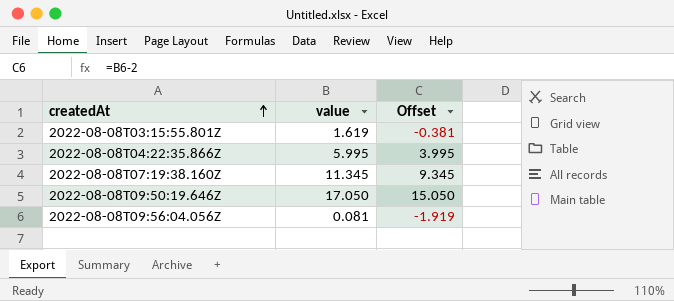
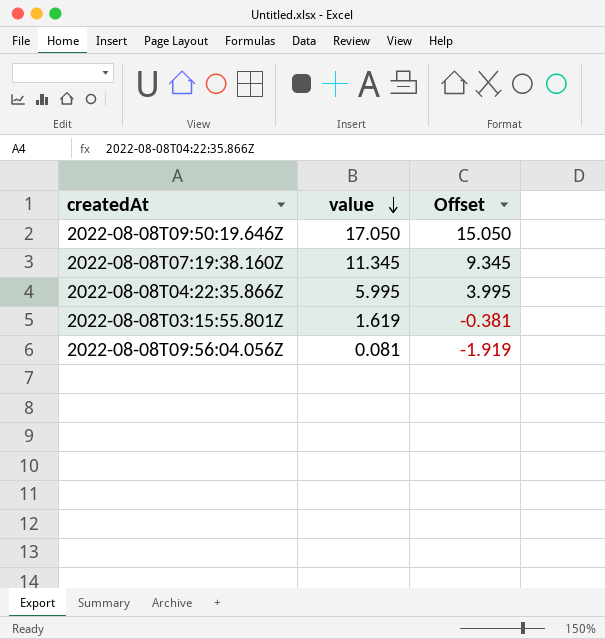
row order: createdAt ascending -> value descending

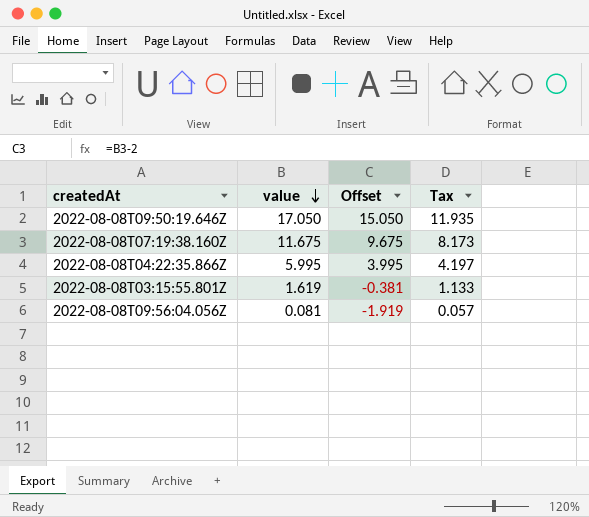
column Tax | formula: none -> [value] * 0.7
2022-08-08T07:19:38.160Z | value: 11.345 -> 11.675
2022-08-08T07:19:38.160Z | Offset: 9.345 -> 9.675

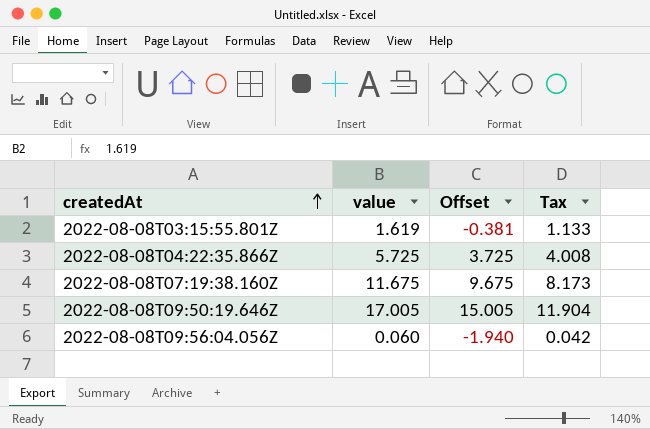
row order: value descending -> createdAt ascending
2022-08-08T04:22:35.866Z | value: 5.995 -> 5.725
2022-08-08T04:22:35.866Z | Offset: 3.995 -> 3.725
2022-08-08T04:22:35.866Z | Tax: 4.197 -> 4.008
2022-08-08T09:50:19.646Z | value: 17.050 -> 17.005
2022-08-08T09:50:19.646Z | Offset: 15.050 -> 15.005
2022-08-08T09:50:19.646Z | Tax: 11.935 -> 11.904
2022-08-08T09:56:04.056Z | value: 0.081 -> 0.060
2022-08-08T09:56:04.056Z | Offset: -1.919 -> -1.940
2022-08-08T09:56:04.056Z | Tax: 0.057 -> 0.042

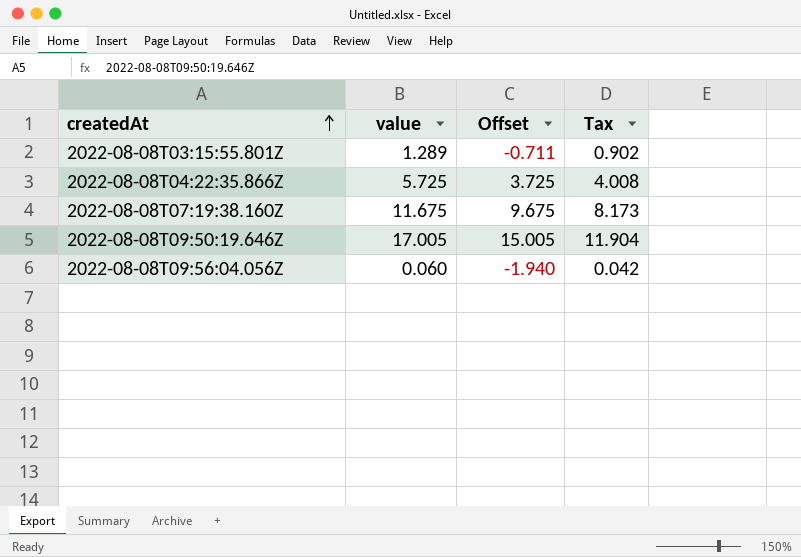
2022-08-08T03:15:55.801Z | value: 1.619 -> 1.289
2022-08-08T03:15:55.801Z | Offset: -0.381 -> -0.711
2022-08-08T03:15:55.801Z | Tax: 1.133 -> 0.902

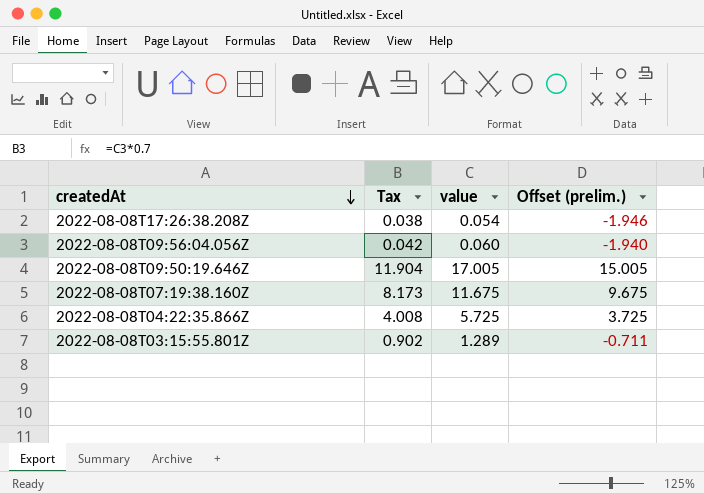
row order: createdAt ascending -> createdAt descending
column Tax | position: 4 -> 2
column name: Offset -> Offset (prelim.)
row 2022-08-08T17:26:38.208Z: none -> 0.038 | 0.054 | -1.946

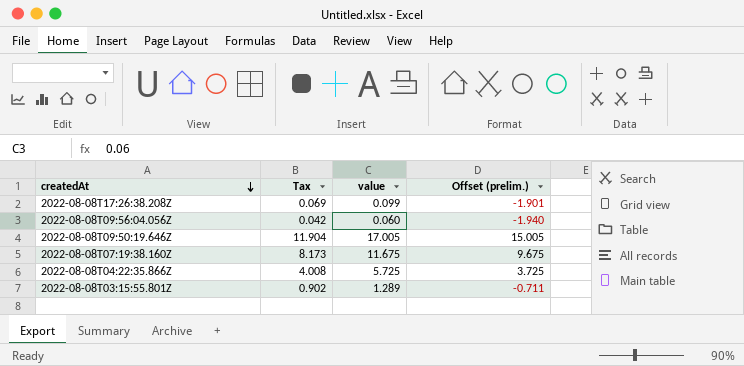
2022-08-08T17:26:38.208Z | Tax: 0.038 -> 0.069
2022-08-08T17:26:38.208Z | value: 0.054 -> 0.099
2022-08-08T17:26:38.208Z | Offset (prelim.): -1.946 -> -1.901

